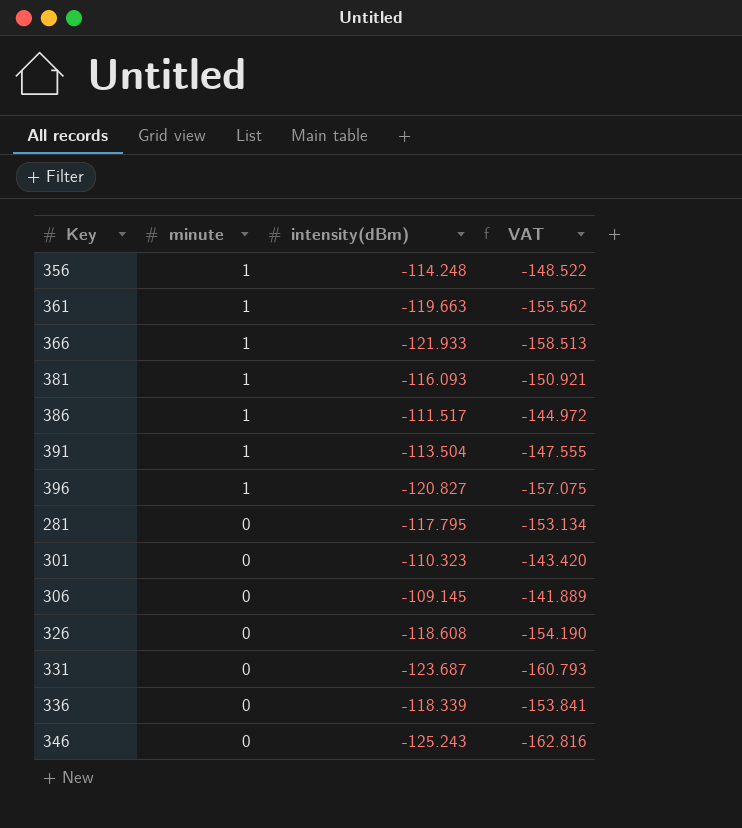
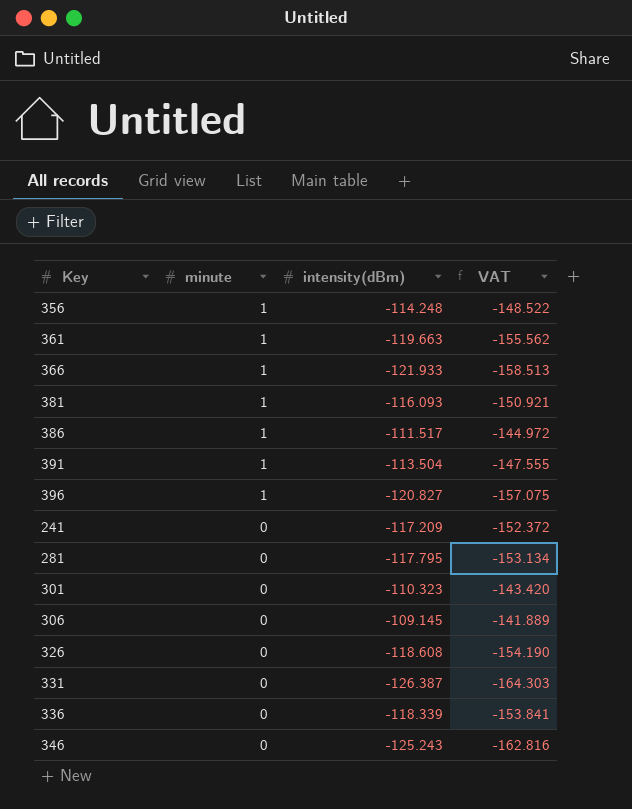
row 241: none -> 0 | -117.209 | -152.372
331 | intensity(dBm): -123.687 -> -126.387
331 | VAT: -160.793 -> -164.303

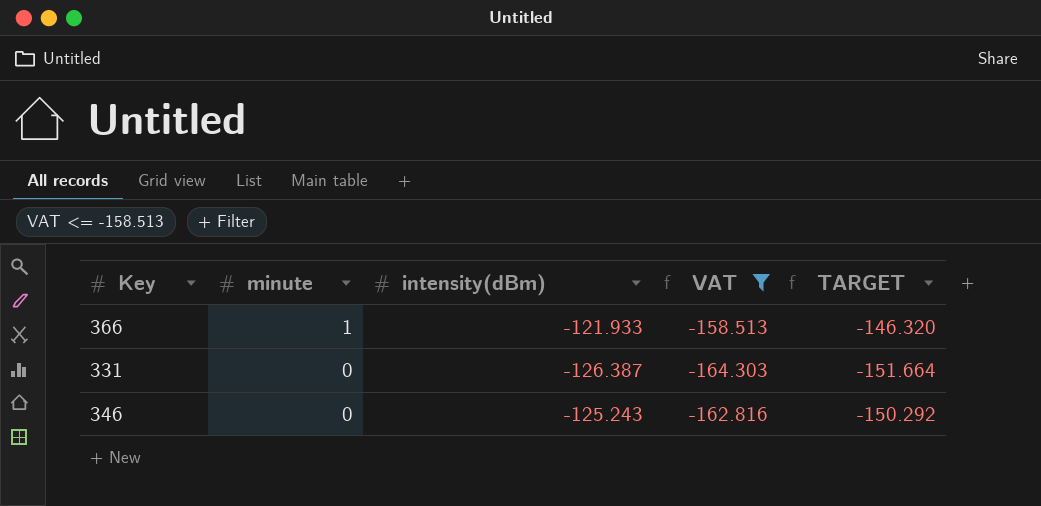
filter: none -> VAT <= -158.513
column TARGET | formula: none -> [intensity(dBm)] * 1.2

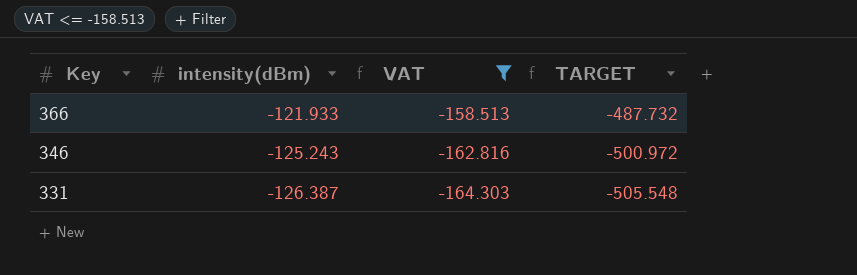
row order: minute descending -> Key descending
column minute | position: 2 -> none
column TARGET | formula: [intensity(dBm)] * 1.2 -> [intensity(dBm)] * 4

